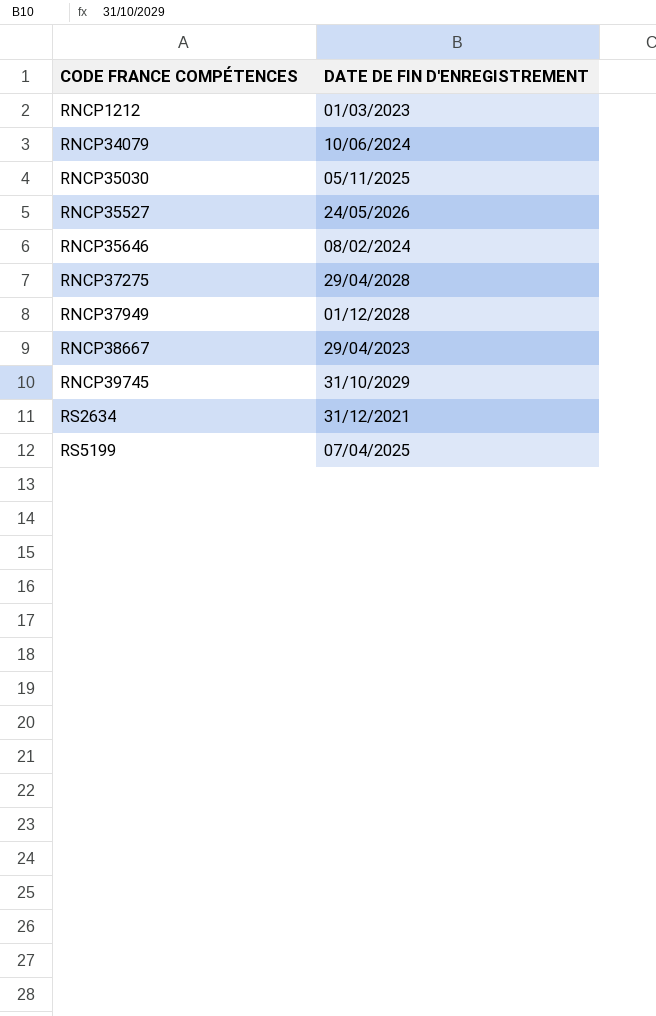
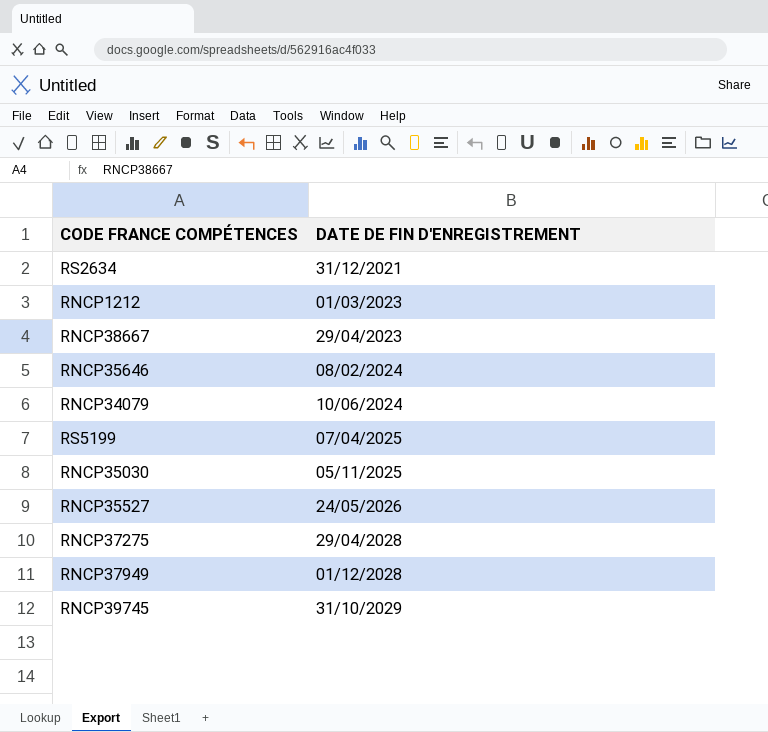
row order: CODE FRANCE COMPÉTENCES ascending -> DATE DE FIN D'ENREGISTREMENT ascending

